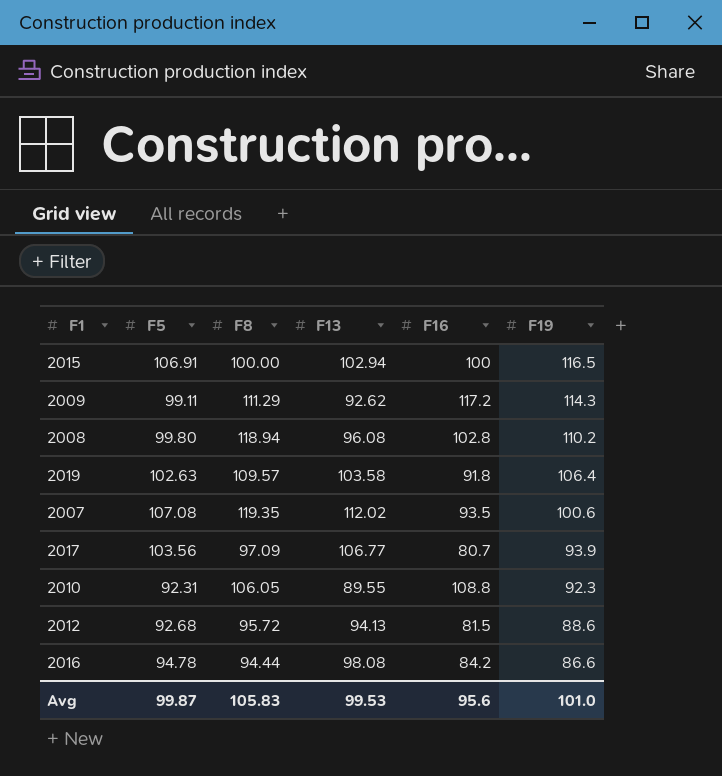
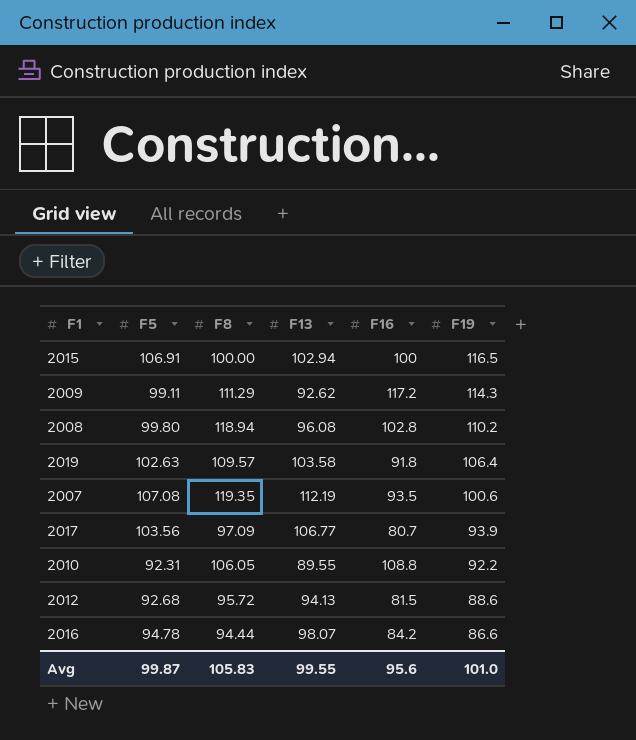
2007 | F13: 112.02 -> 112.19
2010 | F19: 92.3 -> 92.2
2016 | F13: 98.08 -> 98.07
Avg | F13: 99.53 -> 99.55

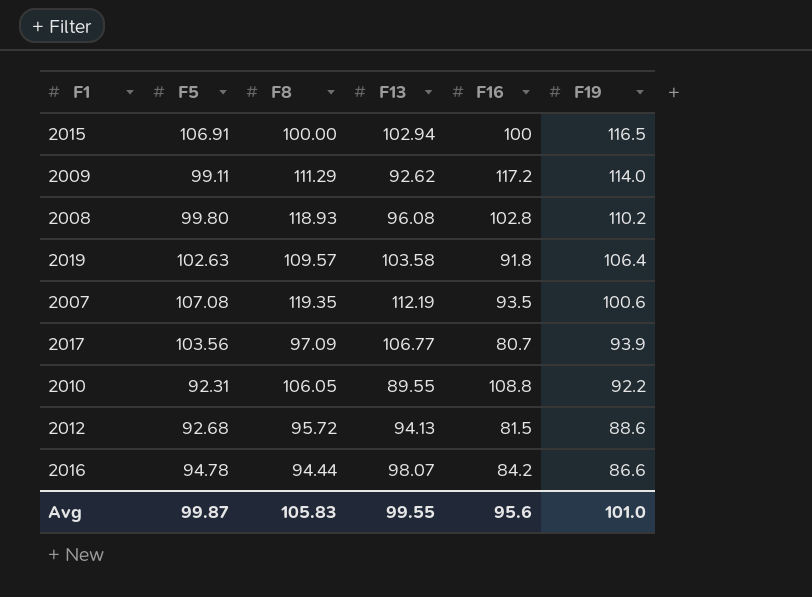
2009 | F19: 114.3 -> 114.0
2008 | F8: 118.94 -> 118.93

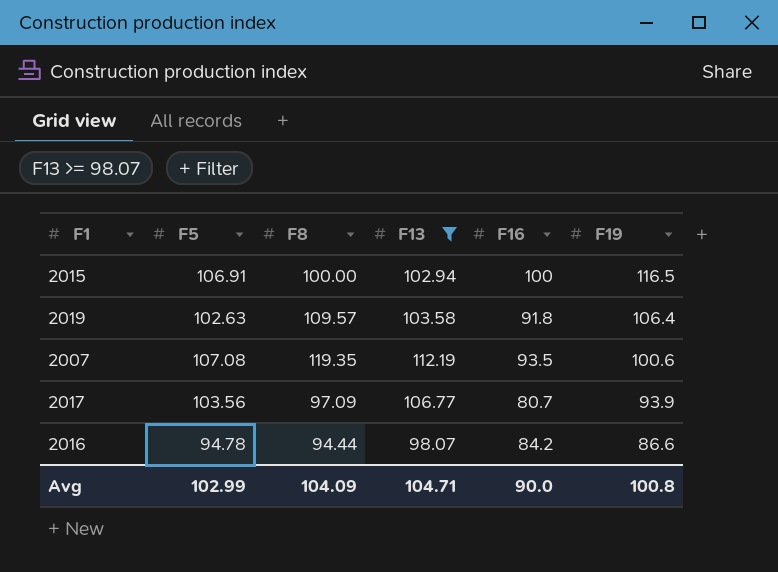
filter: none -> F13 >= 98.07
Avg | F5: 99.87 -> 102.99
Avg | F8: 105.83 -> 104.09
Avg | F13: 99.55 -> 104.71
Avg | F16: 95.6 -> 90.0
Avg | F19: 101.0 -> 100.8

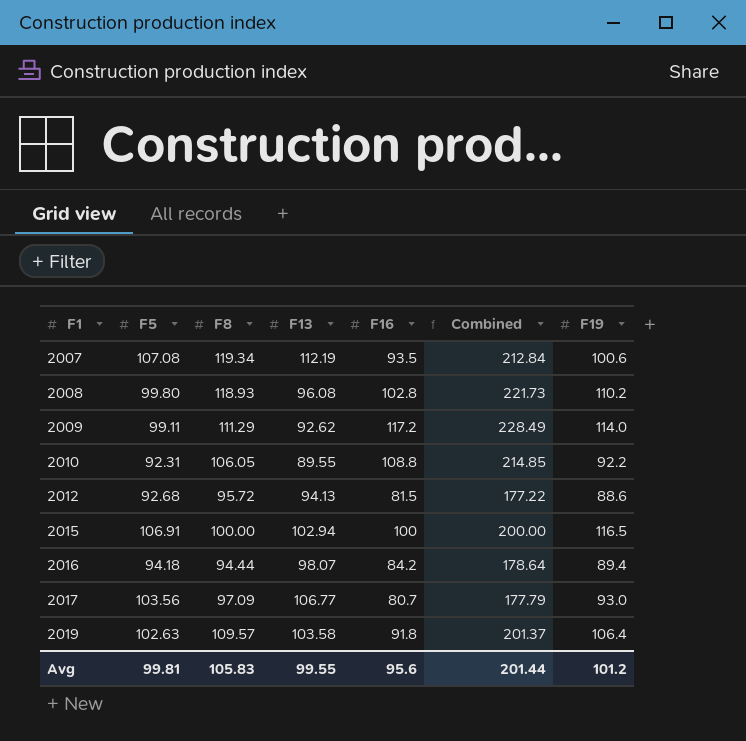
filter: F13 >= 98.07 -> none
row order: F19 descending -> F1 ascending
column Combined | formula: none -> [F8] + [F16]
2007 | F8: 119.35 -> 119.34
2016 | F5: 94.78 -> 94.18
2016 | F19: 86.6 -> 89.4
2017 | F19: 93.9 -> 93.0
Avg | F5: 102.99 -> 99.81
Avg | F8: 104.09 -> 105.83
Avg | F13: 104.71 -> 99.55
Avg | F16: 90.0 -> 95.6
Avg | F19: 100.8 -> 101.2

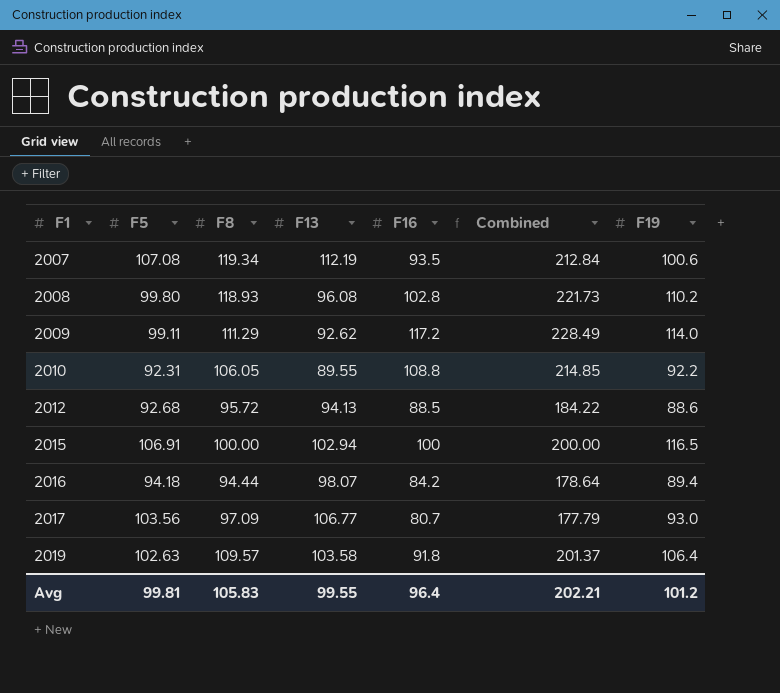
2012 | F16: 81.5 -> 88.5
2012 | Combined: 177.22 -> 184.22
Avg | F16: 95.6 -> 96.4
Avg | Combined: 201.44 -> 202.21

